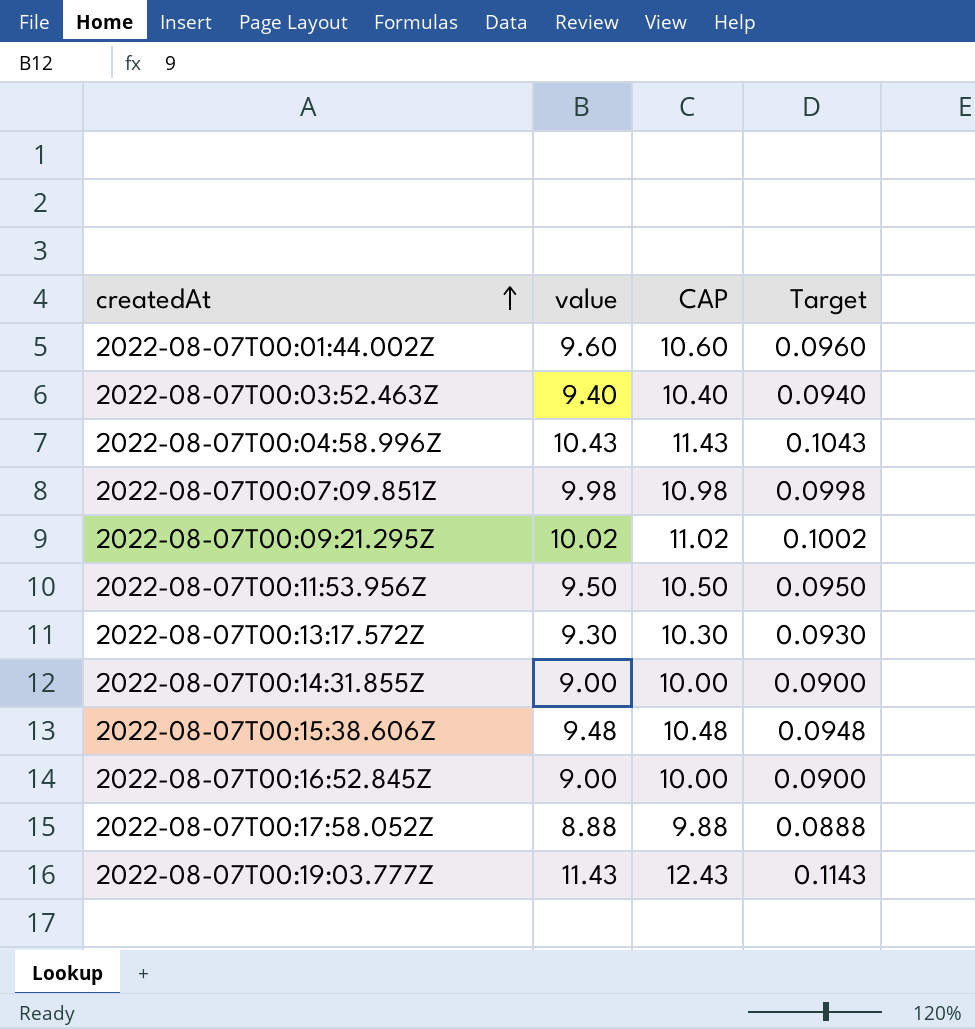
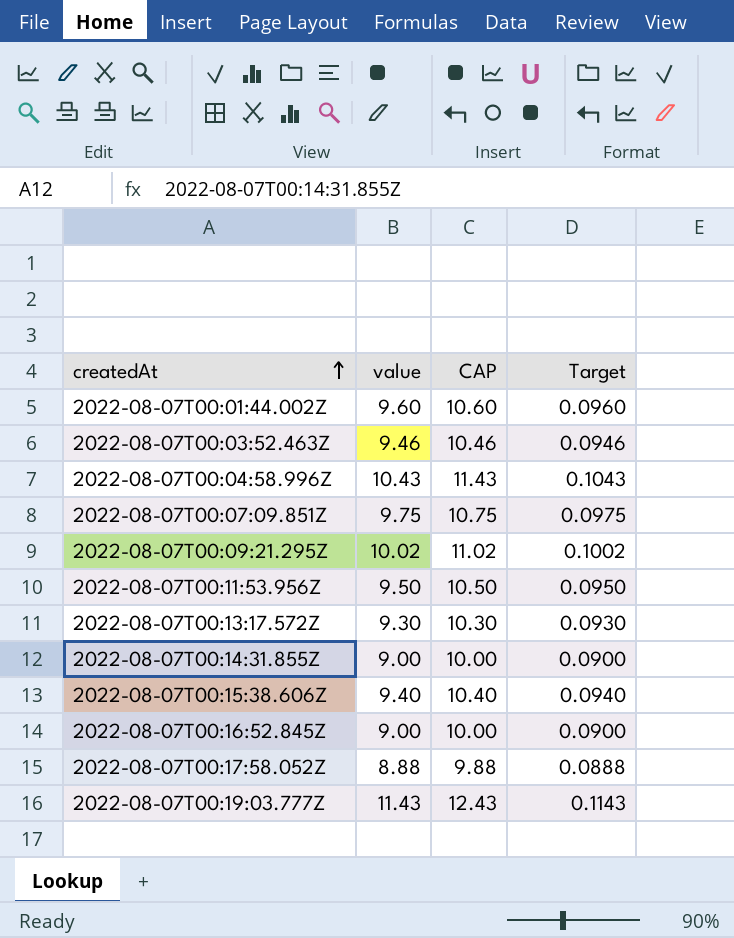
2022-08-07T00:03:52.463Z | value: 9.40 -> 9.46
2022-08-07T00:03:52.463Z | CAP: 10.40 -> 10.46
2022-08-07T00:03:52.463Z | Target: 0.0940 -> 0.0946
2022-08-07T00:07:09.851Z | value: 9.98 -> 9.75
2022-08-07T00:07:09.851Z | CAP: 10.98 -> 10.75
2022-08-07T00:07:09.851Z | Target: 0.0998 -> 0.0975
2022-08-07T00:15:38.606Z | value: 9.48 -> 9.40
2022-08-07T00:15:38.606Z | CAP: 10.48 -> 10.40
2022-08-07T00:15:38.606Z | Target: 0.0948 -> 0.0940

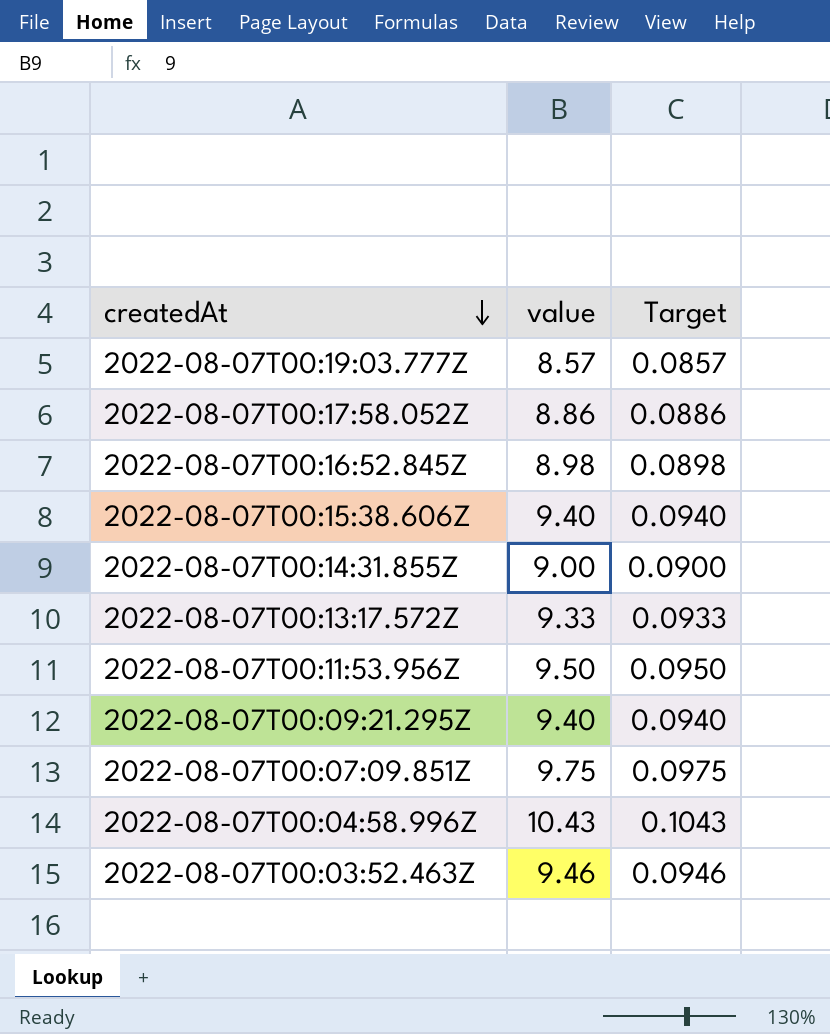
row order: createdAt ascending -> createdAt descending
column CAP | formula: [value] + 1 -> none
row 2022-08-07T00:01:44.002Z: 9.60 | 10.60 | 0.0960 -> none
2022-08-07T00:19:03.777Z | value: 11.43 -> 8.57
2022-08-07T00:19:03.777Z | Target: 0.1143 -> 0.0857
2022-08-07T00:17:58.052Z | value: 8.88 -> 8.86
2022-08-07T00:17:58.052Z | Target: 0.0888 -> 0.0886
2022-08-07T00:16:52.845Z | value: 9.00 -> 8.98
2022-08-07T00:16:52.845Z | Target: 0.0900 -> 0.0898
2022-08-07T00:13:17.572Z | value: 9.30 -> 9.33
2022-08-07T00:13:17.572Z | Target: 0.0930 -> 0.0933
2022-08-07T00:09:21.295Z | value: 10.02 -> 9.40
2022-08-07T00:09:21.295Z | Target: 0.1002 -> 0.0940

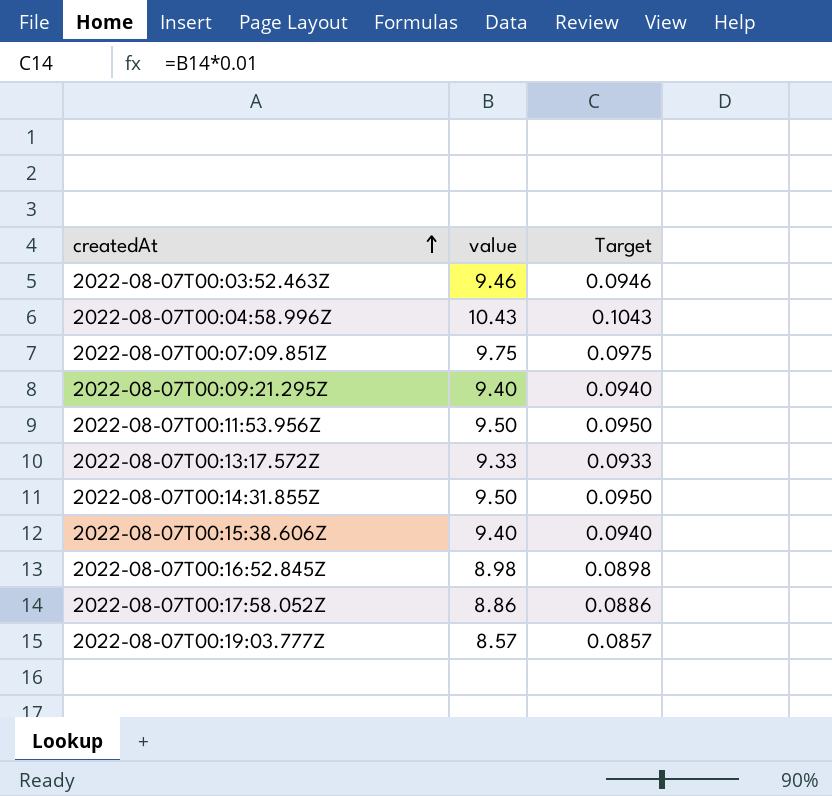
row order: createdAt descending -> createdAt ascending
2022-08-07T00:14:31.855Z | value: 9.00 -> 9.50
2022-08-07T00:14:31.855Z | Target: 0.0900 -> 0.0950

